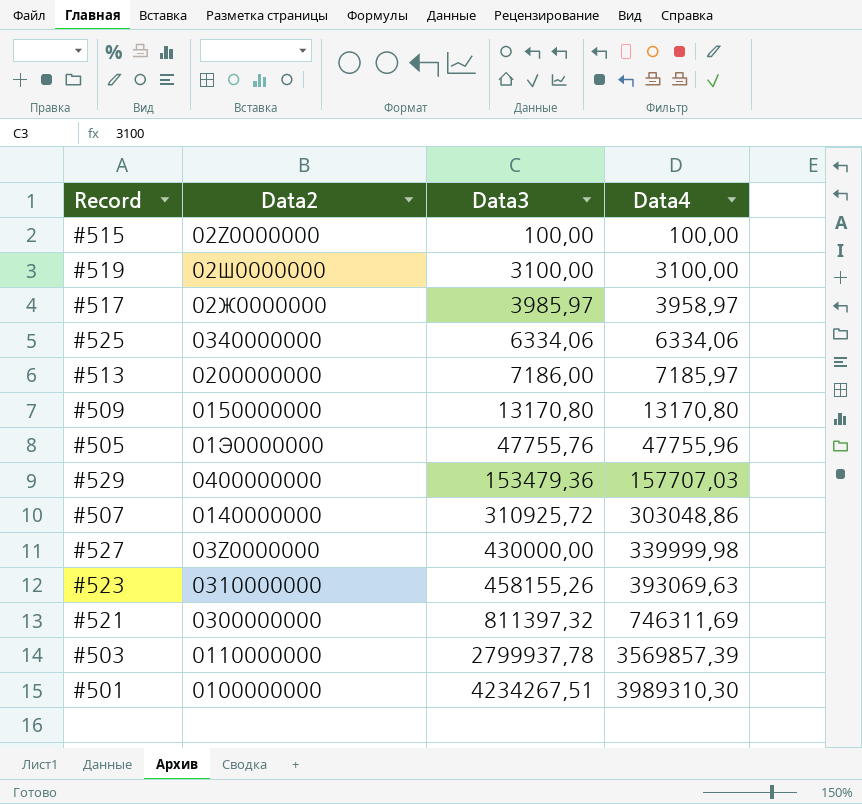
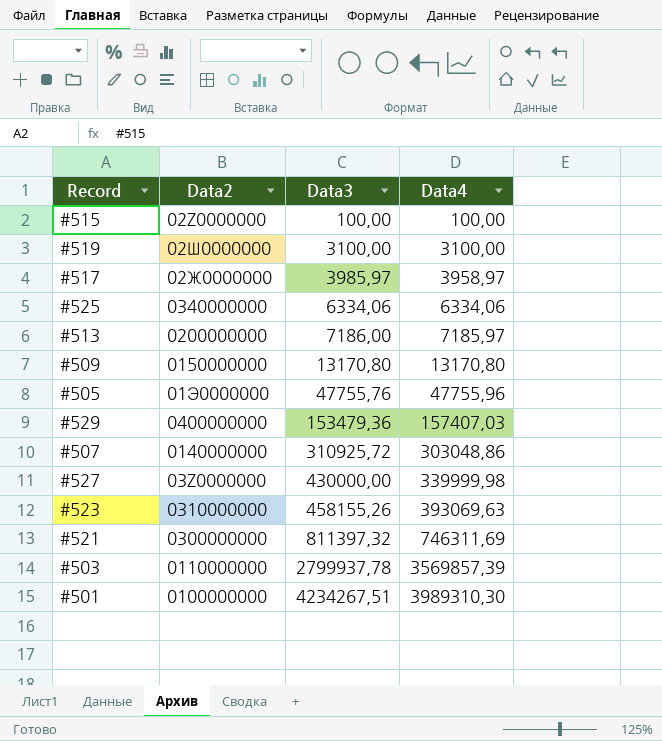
#529 | Data4: 157707,03 -> 157407,03

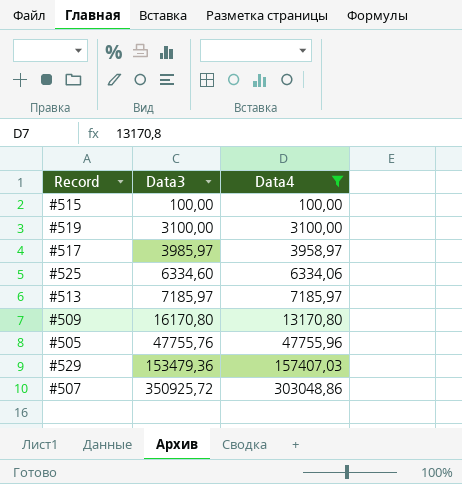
filter: none -> Data4 <= 303048,86
column Data2 | position: 2 -> none
#525 | Data3: 6334,06 -> 6334,60
#513 | Data3: 7186,00 -> 7185,97
#509 | Data3: 13170,80 -> 16170,80
#507 | Data3: 310925,72 -> 350925,72

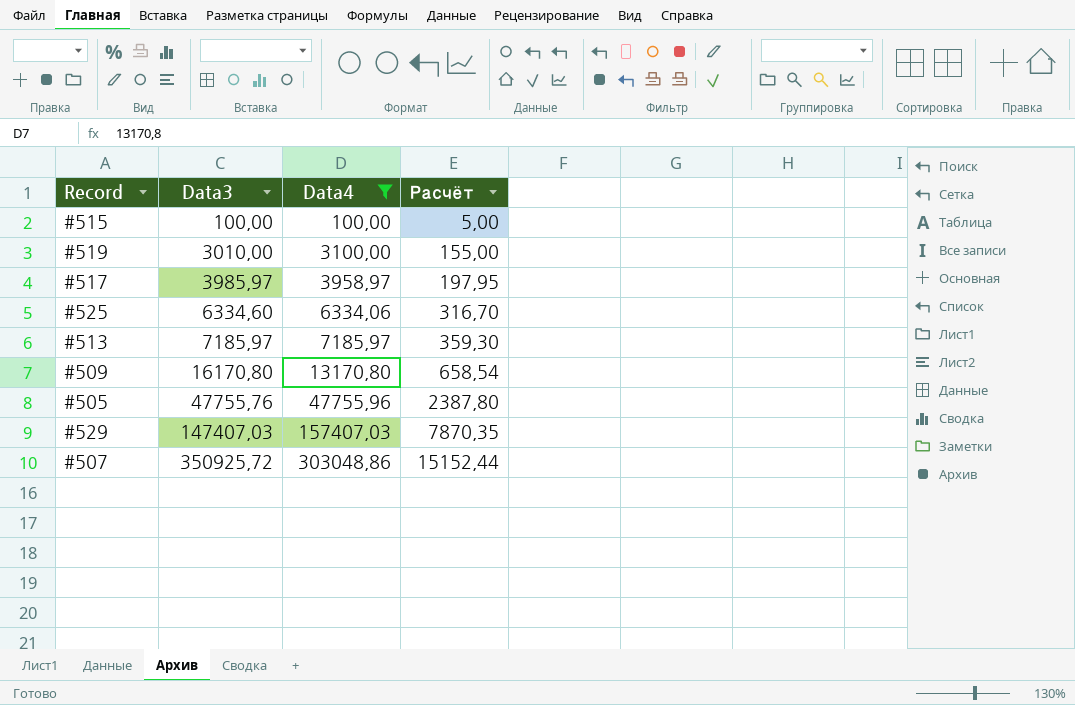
column Расчёт | formula: none -> [Data4] * 0,05
#519 | Data3: 3100,00 -> 3010,00
#529 | Data3: 153479,36 -> 147407,03

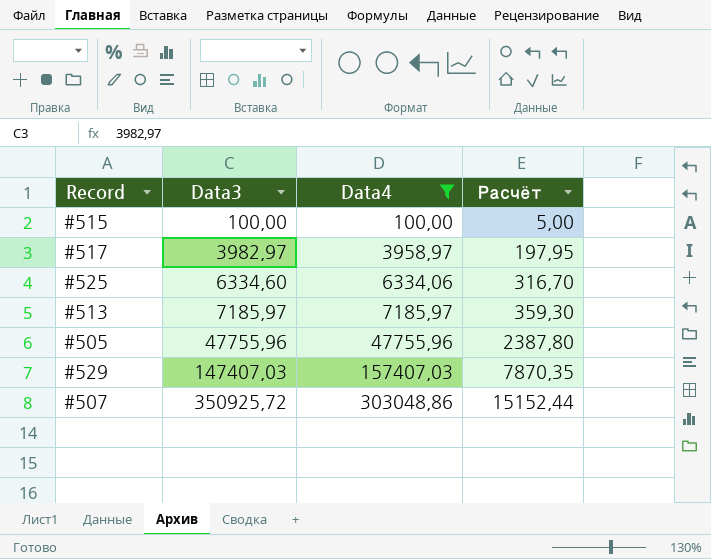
row #519: 3010,00 | 3100,00 | 155,00 -> none
row #509: 16170,80 | 13170,80 | 658,54 -> none
#517 | Data3: 3985,97 -> 3982,97
#505 | Data3: 47755,76 -> 47755,96

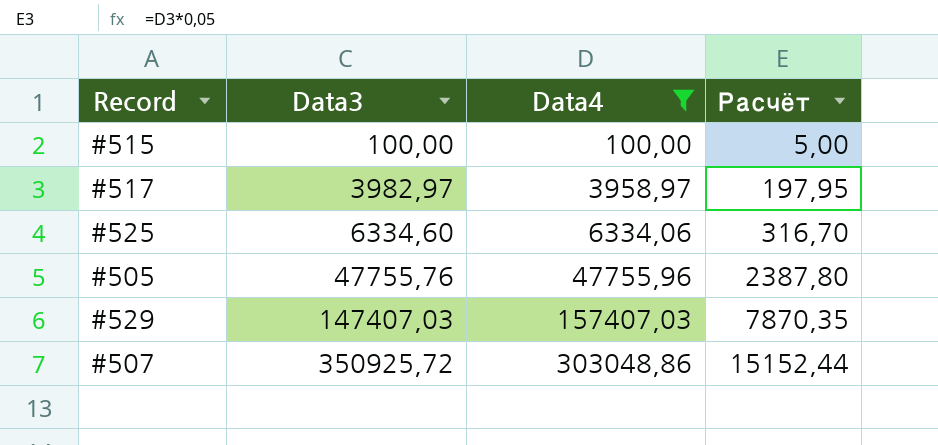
row #513: 7185,97 | 7185,97 | 359,30 -> none
#505 | Data3: 47755,96 -> 47755,76

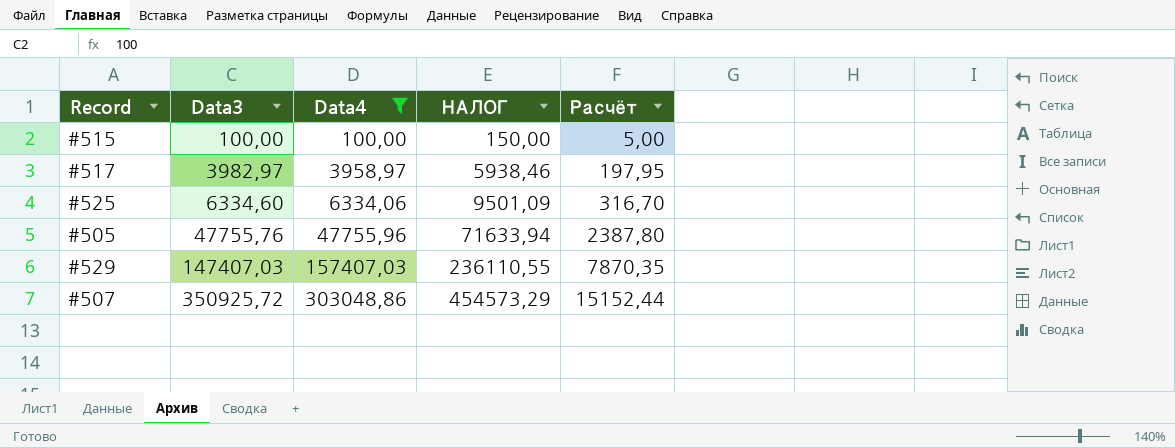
column НАЛОГ | formula: none -> [Data4] * 1,5

